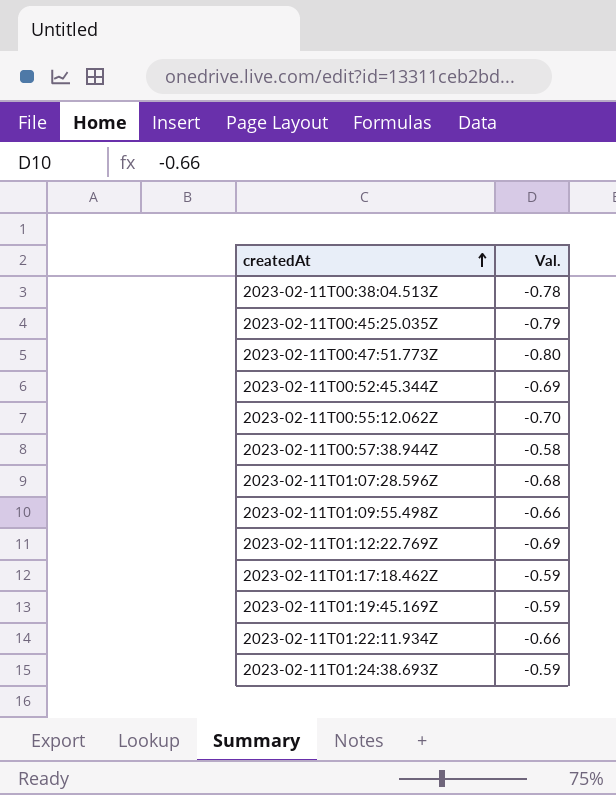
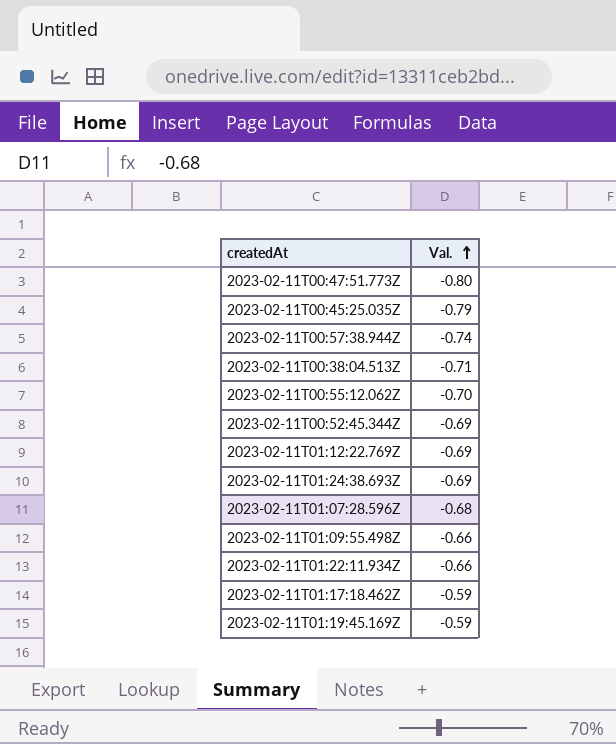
row order: createdAt ascending -> Val. ascending
2023-02-11T00:57:38.944Z | Val.: -0.58 -> -0.74
2023-02-11T00:38:04.513Z | Val.: -0.78 -> -0.71
2023-02-11T01:24:38.693Z | Val.: -0.59 -> -0.69

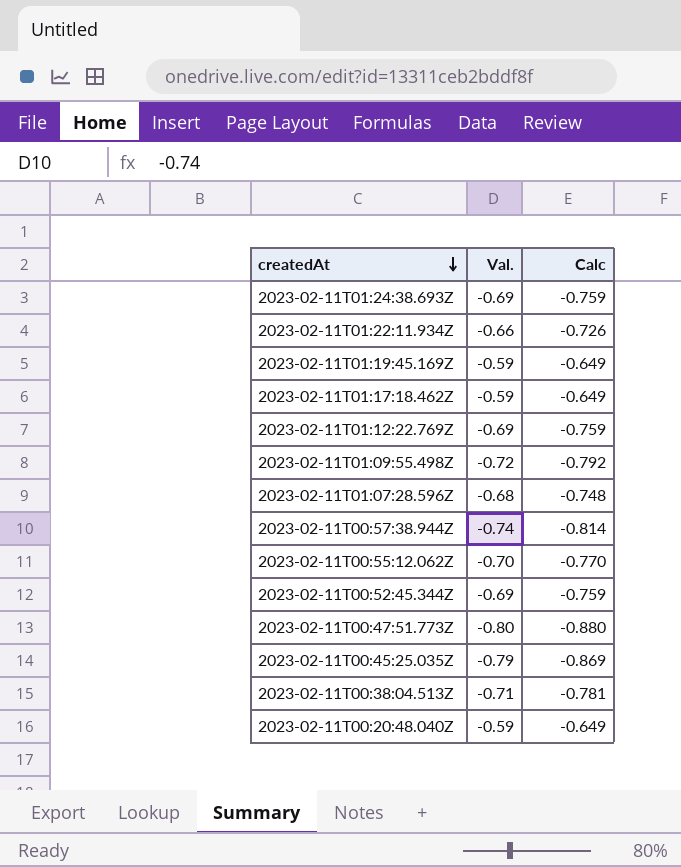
row order: Val. ascending -> createdAt descending
column Calc | formula: none -> [Val.] * 1.1
2023-02-11T01:09:55.498Z | Val.: -0.66 -> -0.72
row 2023-02-11T00:20:48.040Z: none -> -0.59 | -0.649

